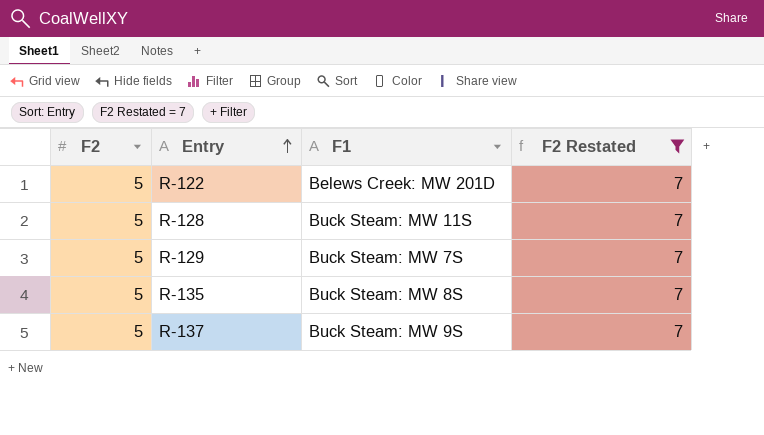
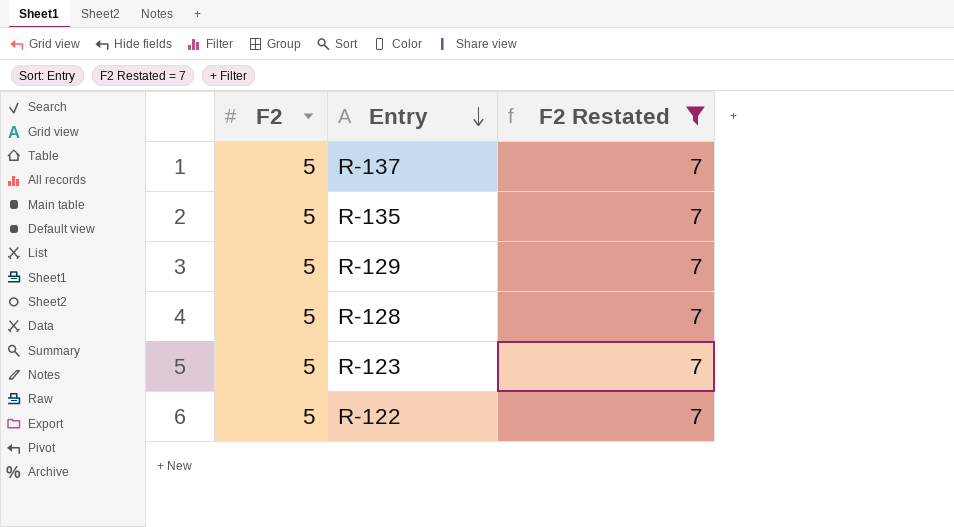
row order: Entry ascending -> Entry descending
column F1 | position: 3 -> none
row R-123: none -> 5 | 7

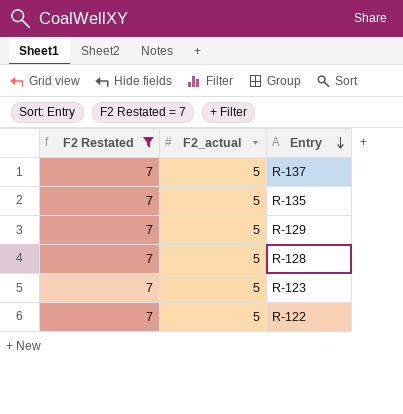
column F2 Restated | position: 3 -> 1
column name: F2 -> F2_actual

